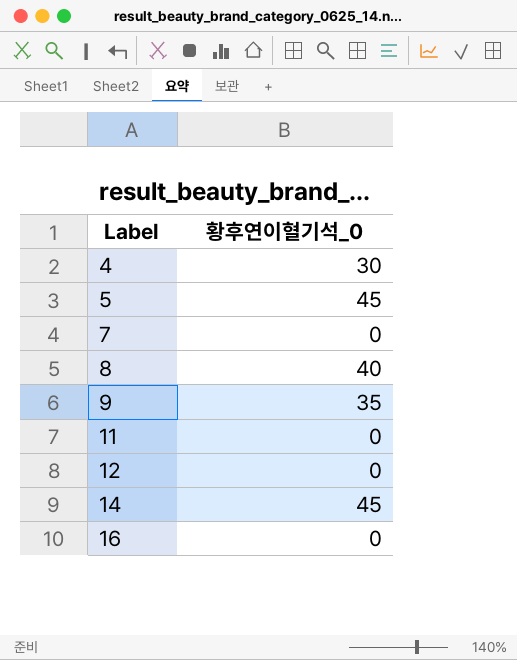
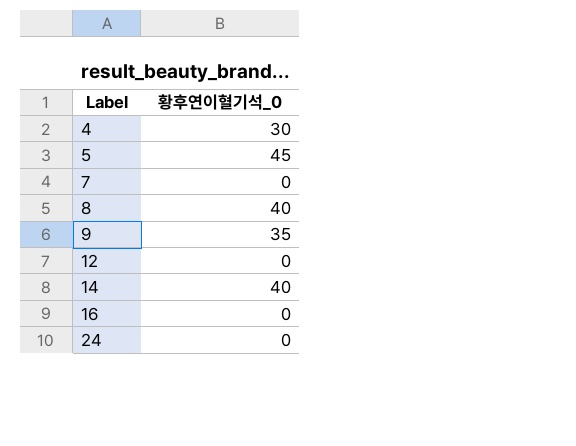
row 11: 0 -> none
14 | 황후연이혈기석_0: 45 -> 40
row 24: none -> 0

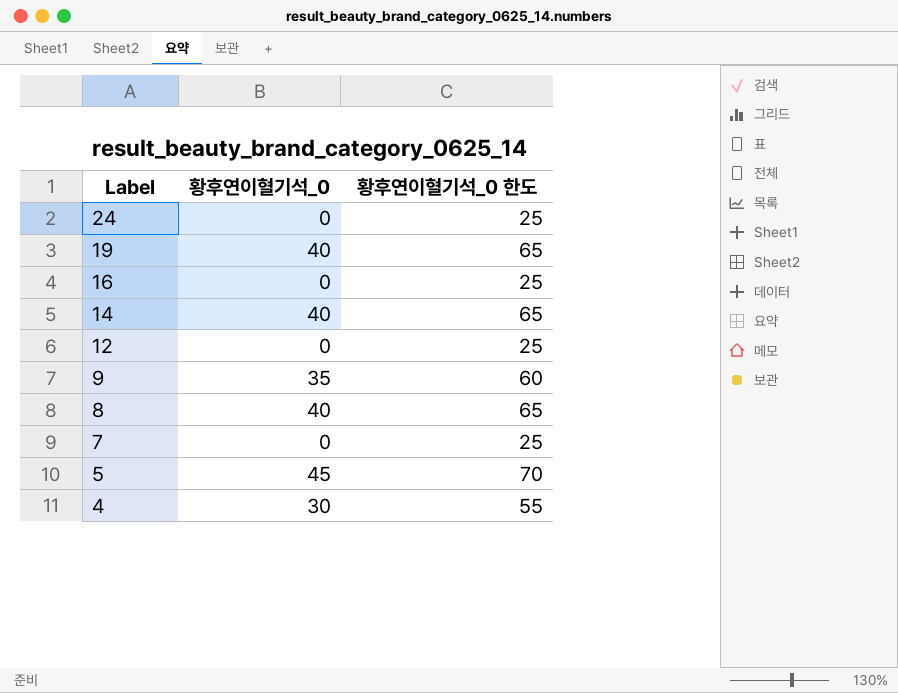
row order: Label ascending -> Label descending
column 황후연이혈기석_0 한도 | formula: none -> [황후연이혈기석_0] + 25
row 19: none -> 40 | 65

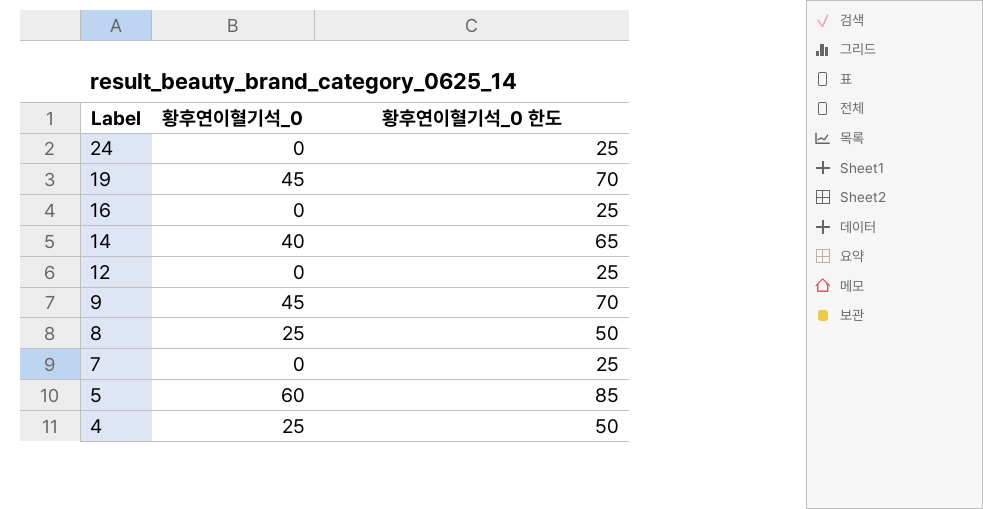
19 | 황후연이혈기석_0: 40 -> 45
19 | 황후연이혈기석_0 한도: 65 -> 70
9 | 황후연이혈기석_0: 35 -> 45
9 | 황후연이혈기석_0 한도: 60 -> 70
8 | 황후연이혈기석_0: 40 -> 25
8 | 황후연이혈기석_0 한도: 65 -> 50
5 | 황후연이혈기석_0: 45 -> 60
5 | 황후연이혈기석_0 한도: 70 -> 85
4 | 황후연이혈기석_0: 30 -> 25
4 | 황후연이혈기석_0 한도: 55 -> 50

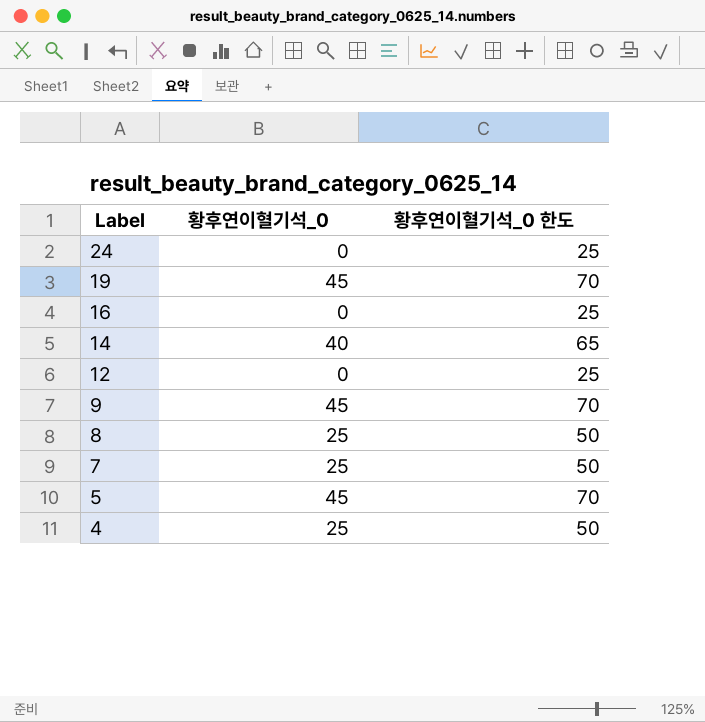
7 | 황후연이혈기석_0: 0 -> 25
7 | 황후연이혈기석_0 한도: 25 -> 50
5 | 황후연이혈기석_0: 60 -> 45
5 | 황후연이혈기석_0 한도: 85 -> 70

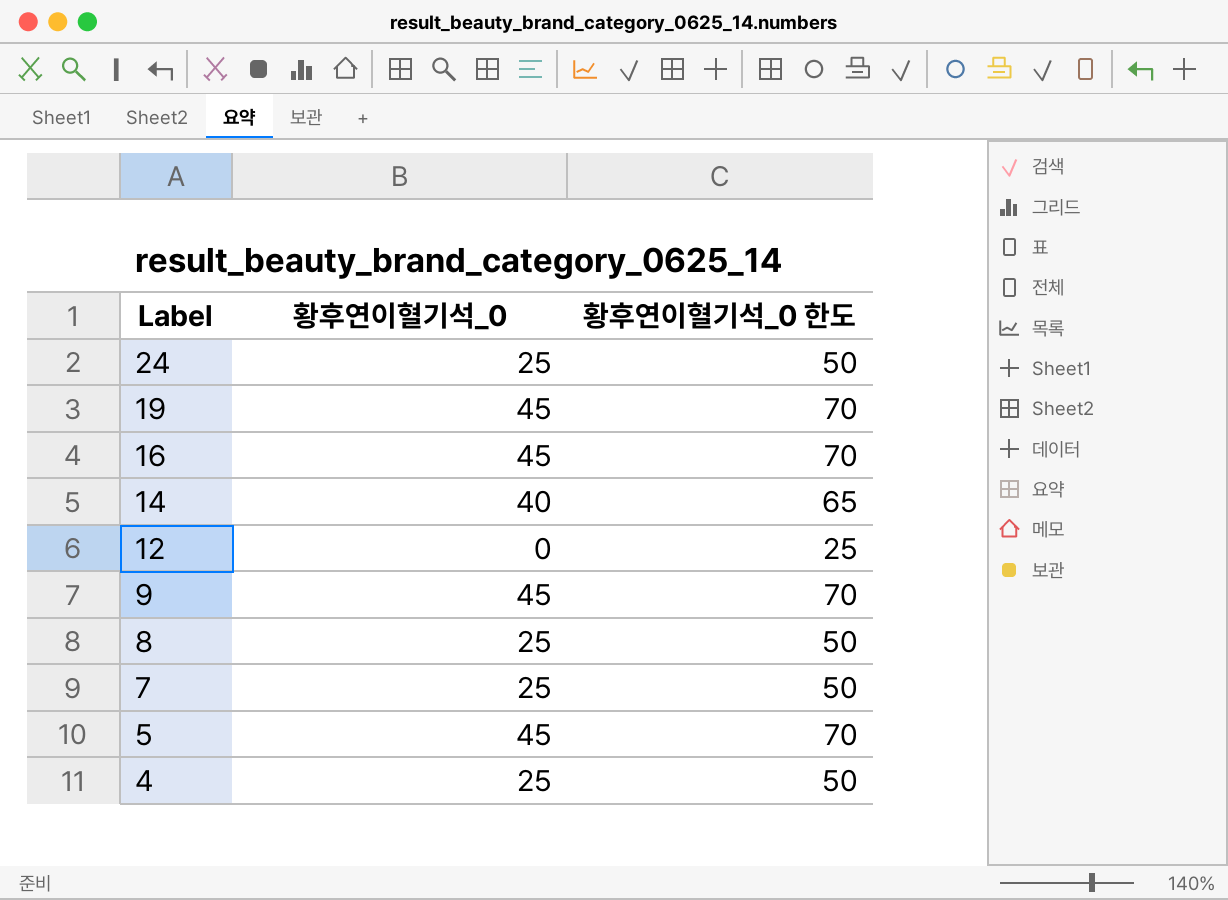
24 | 황후연이혈기석_0: 0 -> 25
24 | 황후연이혈기석_0 한도: 25 -> 50
16 | 황후연이혈기석_0: 0 -> 45
16 | 황후연이혈기석_0 한도: 25 -> 70

